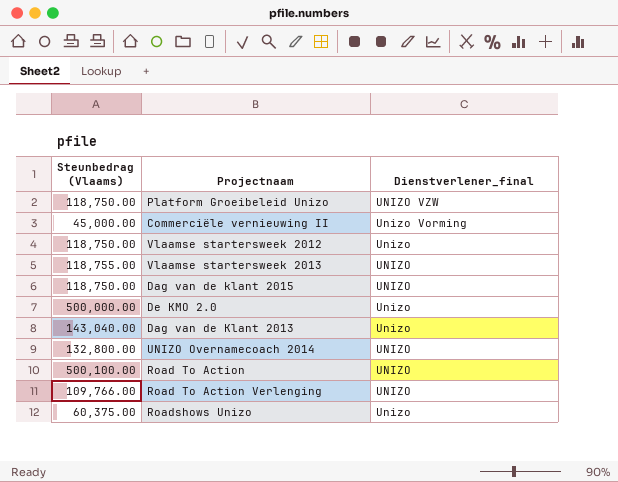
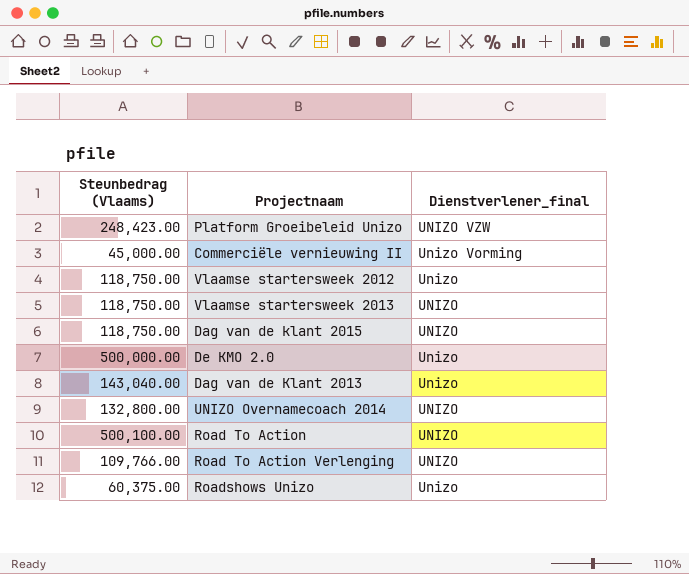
Platform Groeibeleid Unizo | Steunbedrag (Vlaams): 118,750.00 -> 248,423.00
Vlaamse startersweek 2013 | Steunbedrag (Vlaams): 118,755.00 -> 118,750.00

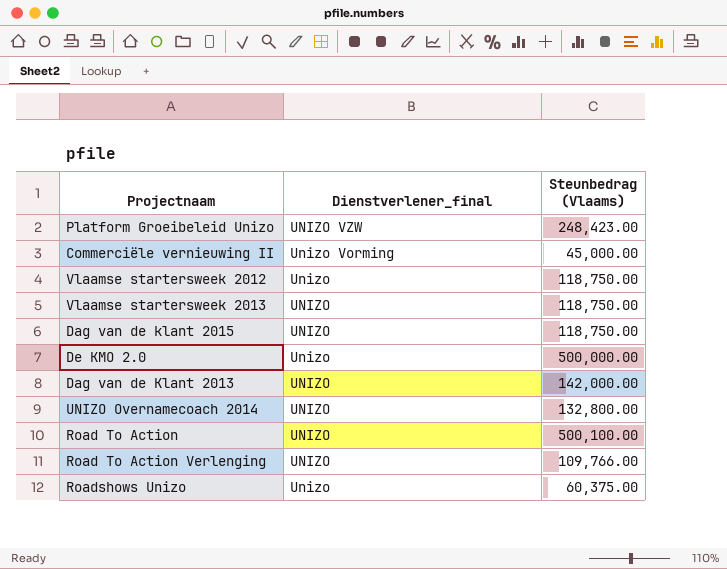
column Steunbedrag (Vlaams) | position: 1 -> 3
Dag van de Klant 2013 | Dienstverlener_final: Unizo -> UNIZO
Dag van de Klant 2013 | Steunbedrag (Vlaams): 143,040.00 -> 142,000.00

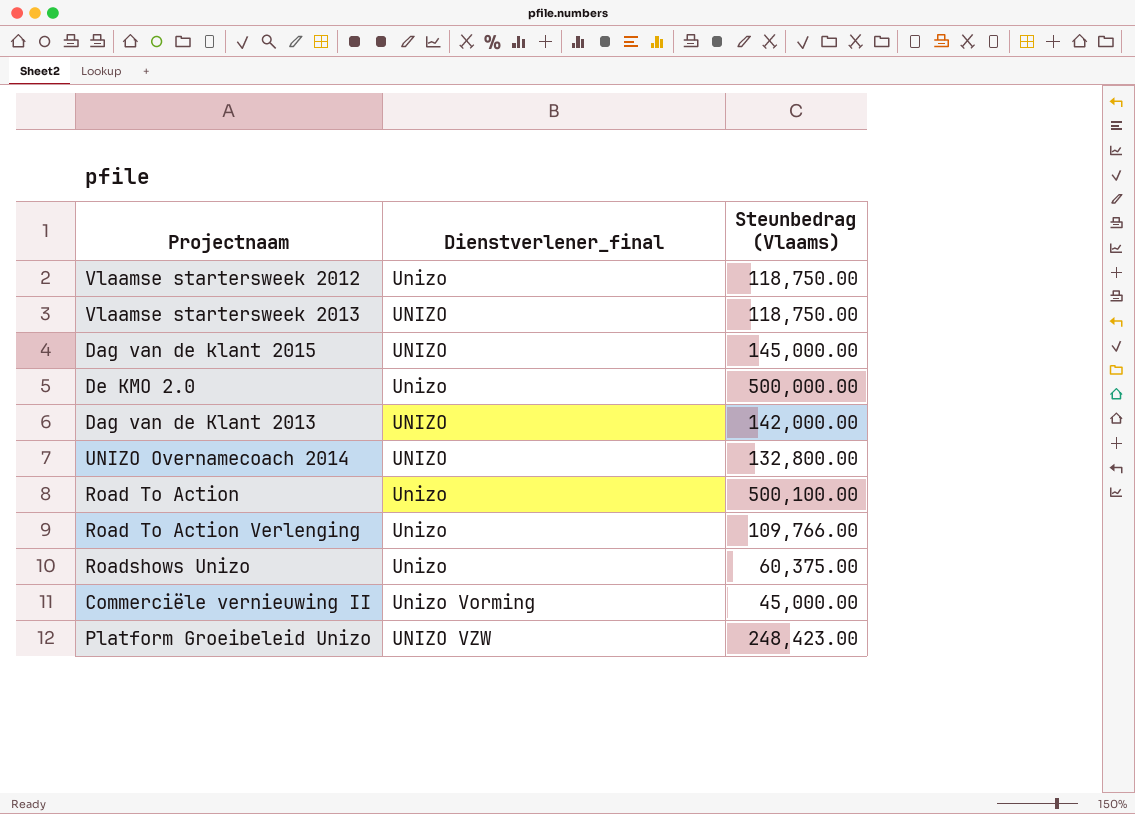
row order: Dienstverlener_final descending -> Dienstverlener_final ascending
Dag van de klant 2015 | Steunbedrag (Vlaams): 118,750.00 -> 145,000.00
Road To Action | Dienstverlener_final: UNIZO -> Unizo
Road To Action Verlenging | Dienstverlener_final: UNIZO -> Unizo

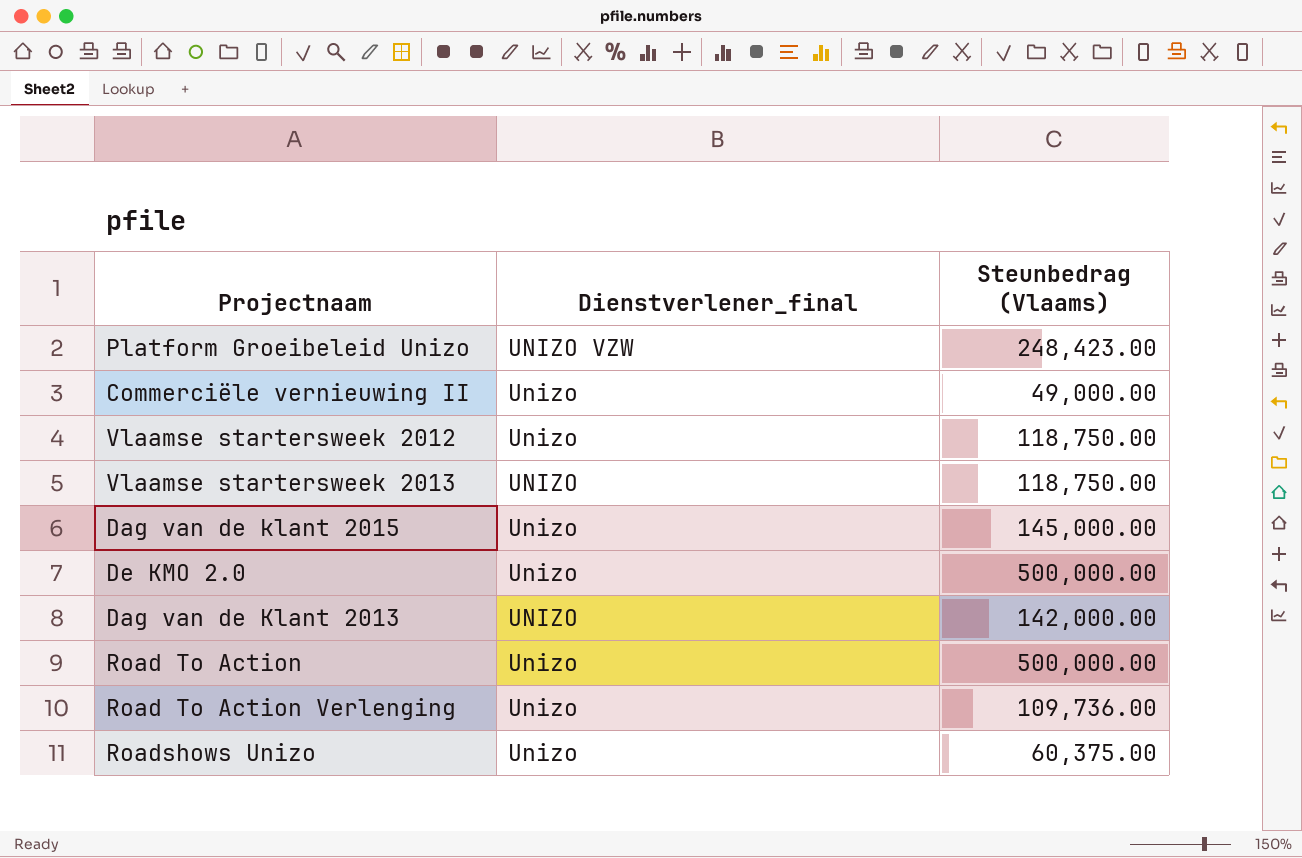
row order: Dienstverlener_final ascending -> Dienstverlener_final descending
row UNIZO Overnamecoach 2014: UNIZO | 132,800.00 -> none
Commerciële vernieuwing II | Dienstverlener_final: Unizo Vorming -> Unizo
Commerciële vernieuwing II | Steunbedrag (Vlaams): 45,000.00 -> 49,000.00
Dag van de klant 2015 | Dienstverlener_final: UNIZO -> Unizo
Road To Action | Steunbedrag (Vlaams): 500,100.00 -> 500,000.00
Road To Action Verlenging | Steunbedrag (Vlaams): 109,766.00 -> 109,736.00

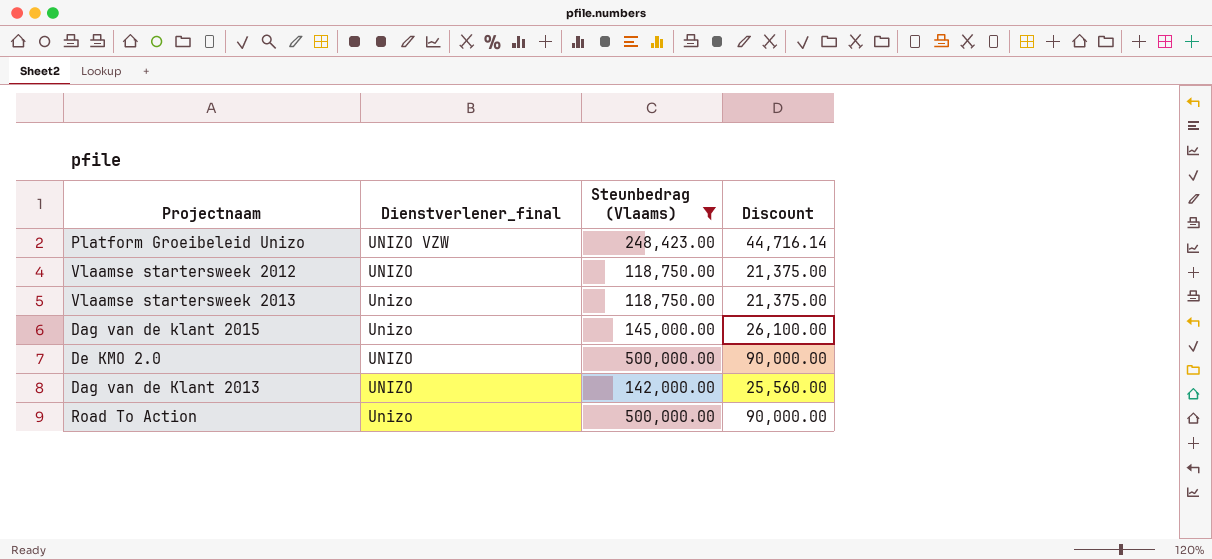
filter: none -> Steunbedrag (Vlaams) >= 118,750.00
column Discount | formula: none -> [Steunbedrag (Vlaams)] * 0.18
Vlaamse startersweek 2012 | Dienstverlener_final: Unizo -> UNIZO
Vlaamse startersweek 2013 | Dienstverlener_final: UNIZO -> Unizo
De KMO 2.0 | Dienstverlener_final: Unizo -> UNIZO

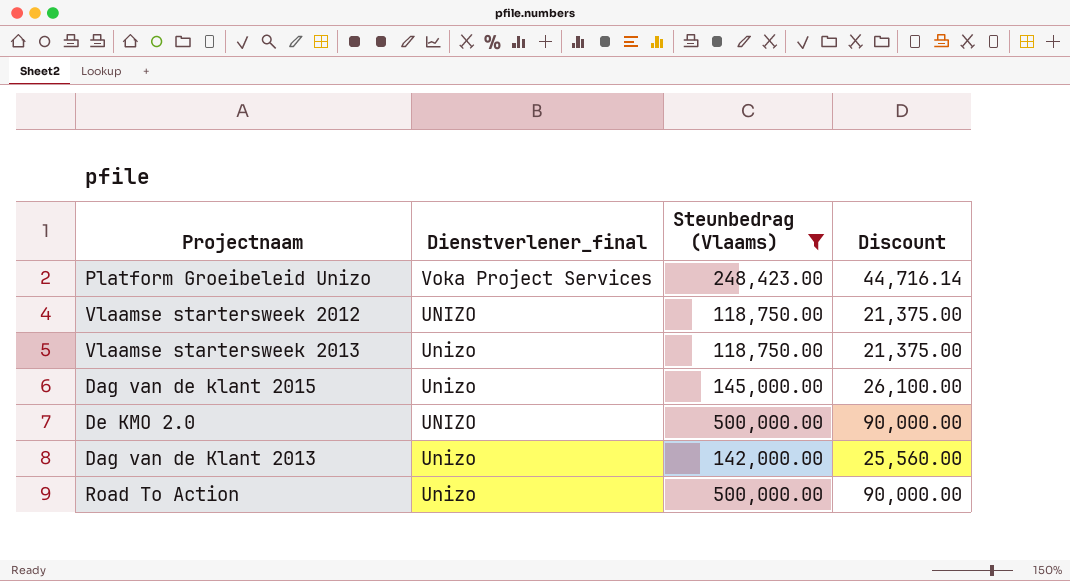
Platform Groeibeleid Unizo | Dienstverlener_final: UNIZO VZW -> Voka Project Services
Dag van de Klant 2013 | Dienstverlener_final: UNIZO -> Unizo

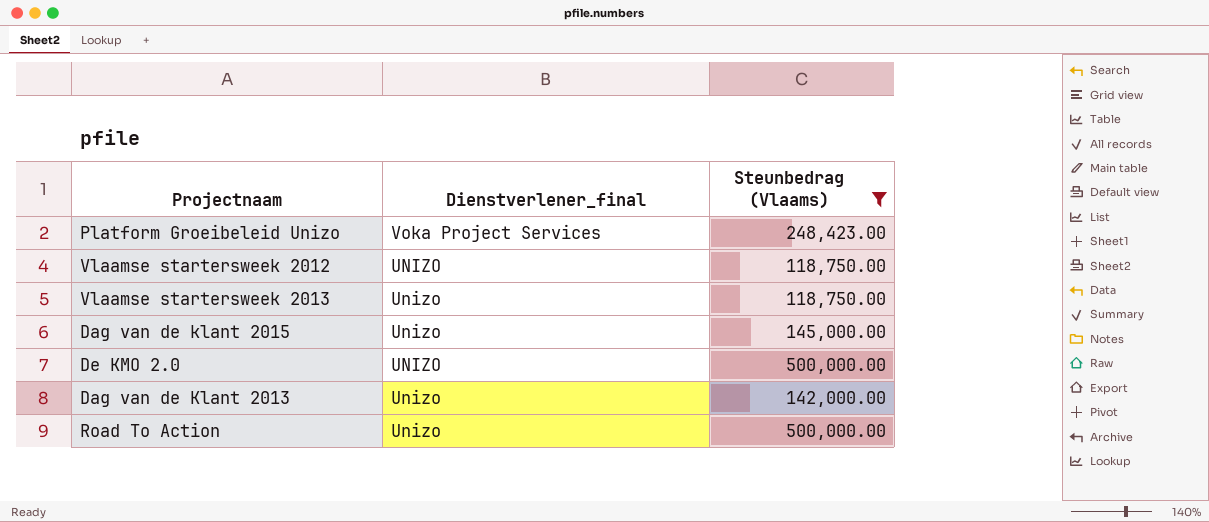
column Discount | formula: [Steunbedrag (Vlaams)] * 0.18 -> none

